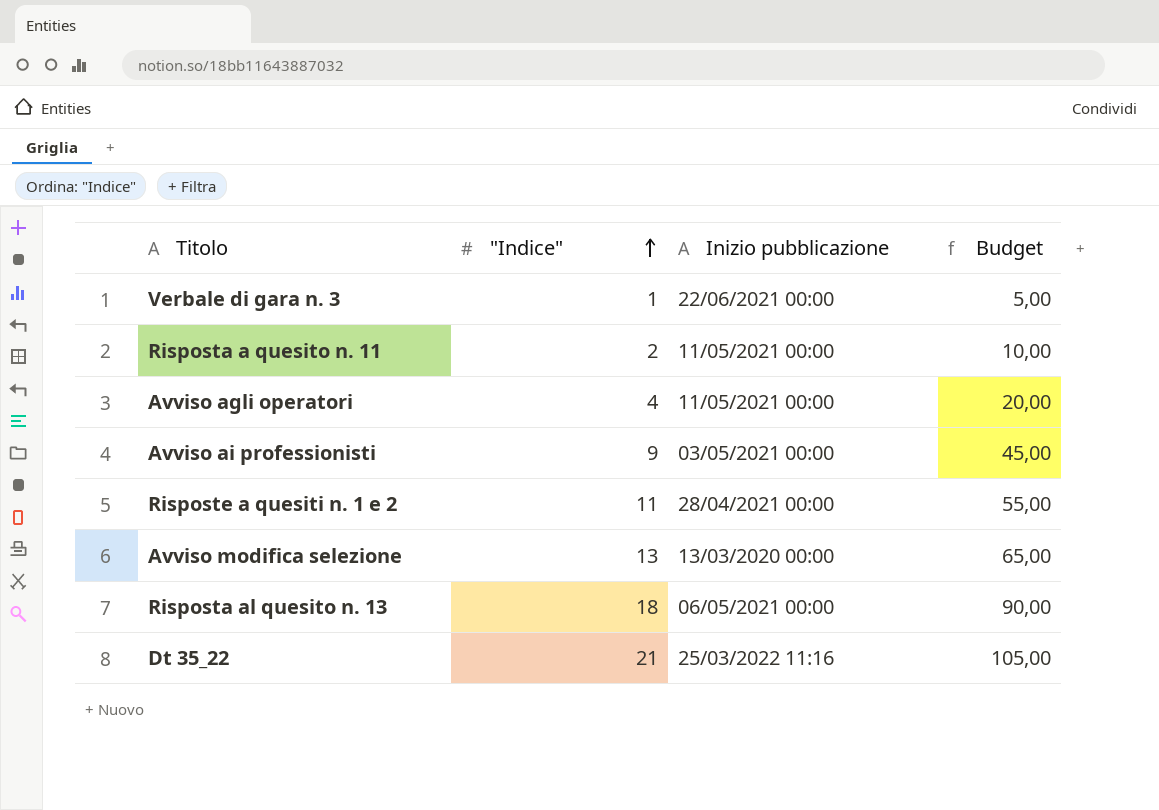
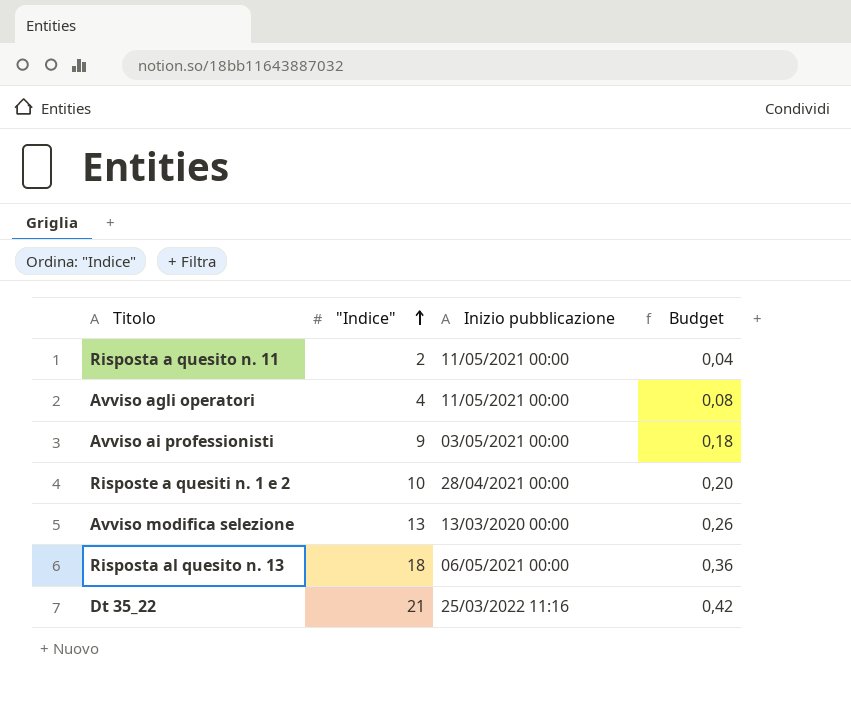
column Budget | formula: ["Indice"] * 5 -> ["Indice"] * 0,02
row Verbale di gara n. 3: 1 | 22/06/2021 00:00 | 5,00 -> none
Risposte a quesiti n. 1 e 2 | "Indice": 11 -> 10

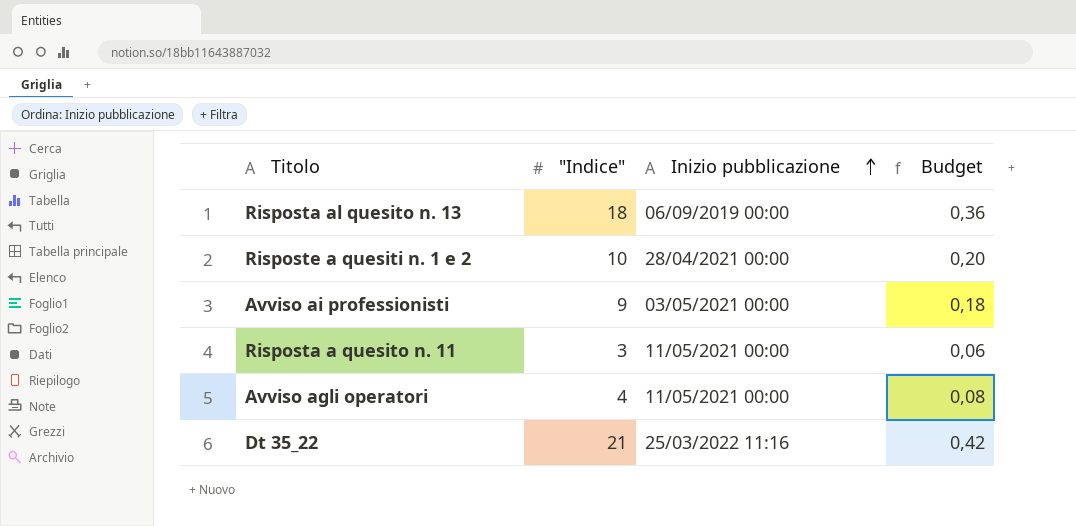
row order: "Indice" ascending -> Inizio pubblicazione ascending
row Avviso modifica selezione: 13 | 13/03/2020 00:00 | 0,26 -> none
Risposta al quesito n. 13 | Inizio pubblicazione: 06/05/2021 00:00 -> 06/09/2019 00:00
Risposta a quesito n. 11 | "Indice": 2 -> 3
Risposta a quesito n. 11 | Budget: 0,04 -> 0,06

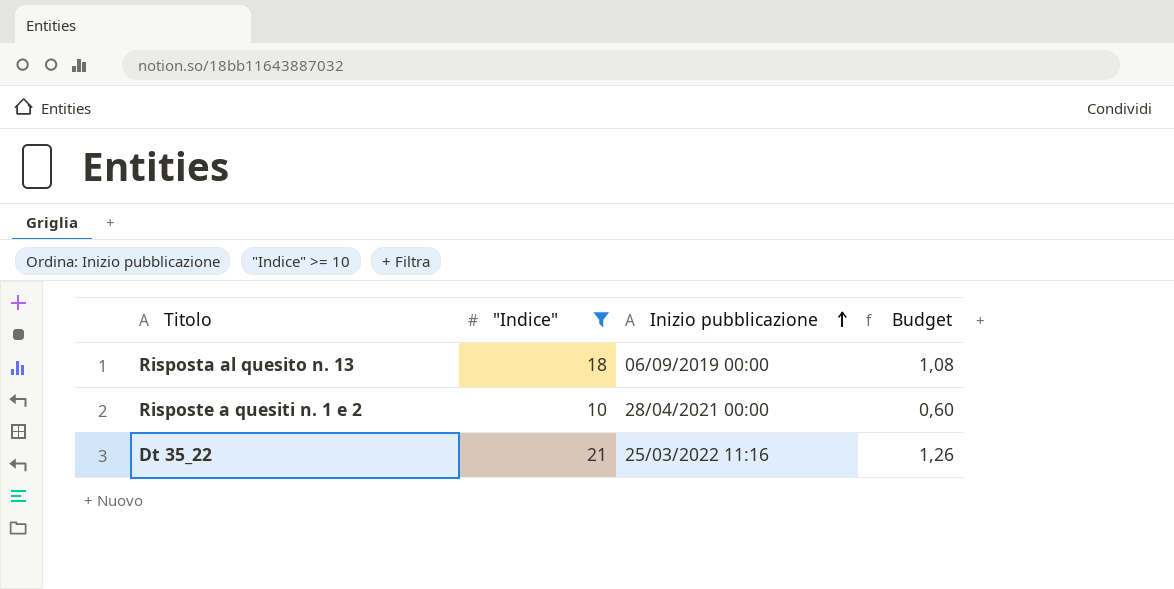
filter: none -> "Indice" >= 10
column Budget | formula: ["Indice"] * 0,02 -> ["Indice"] * 0,06

